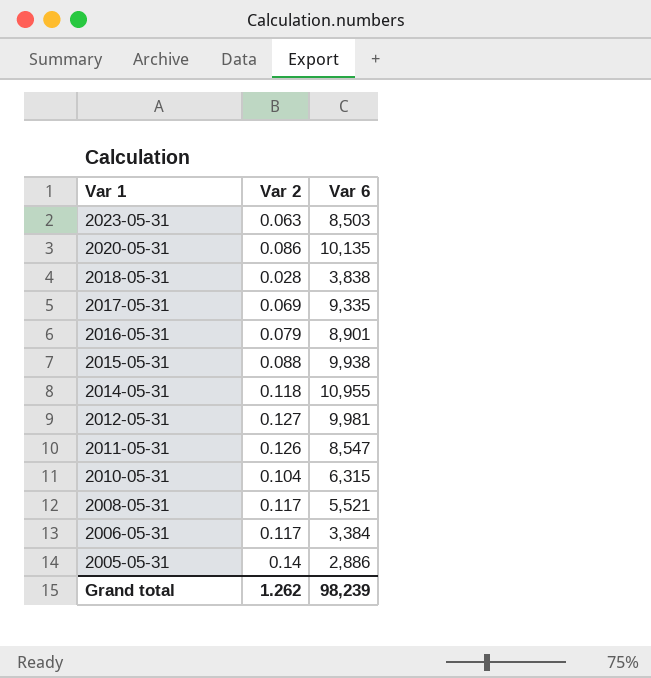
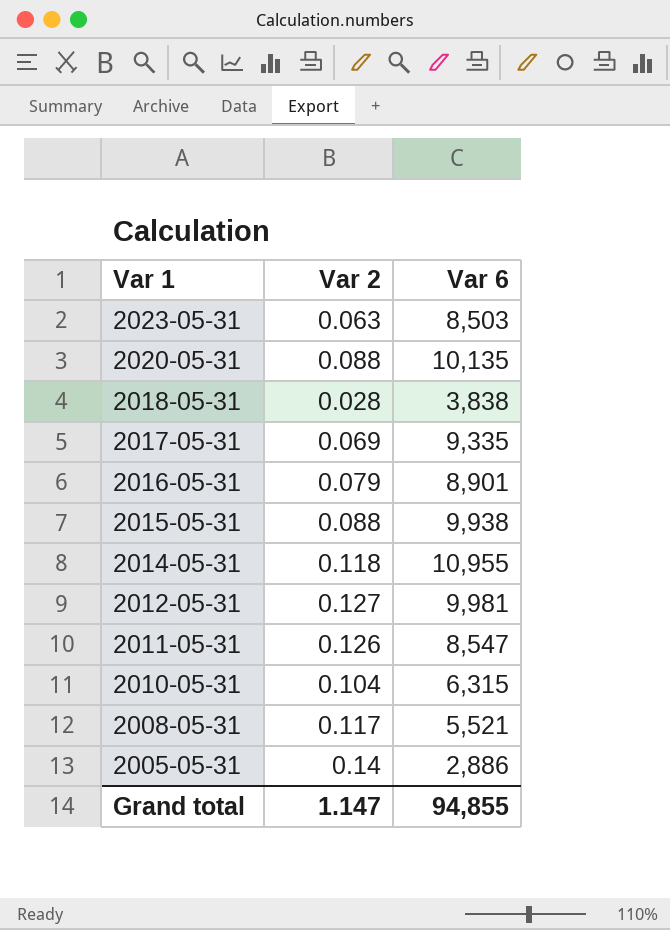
row 2006-05-31: 0.117 | 3,384 -> none
2020-05-31 | Var 2: 0.086 -> 0.088
Grand total | Var 2: 1.262 -> 1.147
Grand total | Var 6: 98,239 -> 94,855

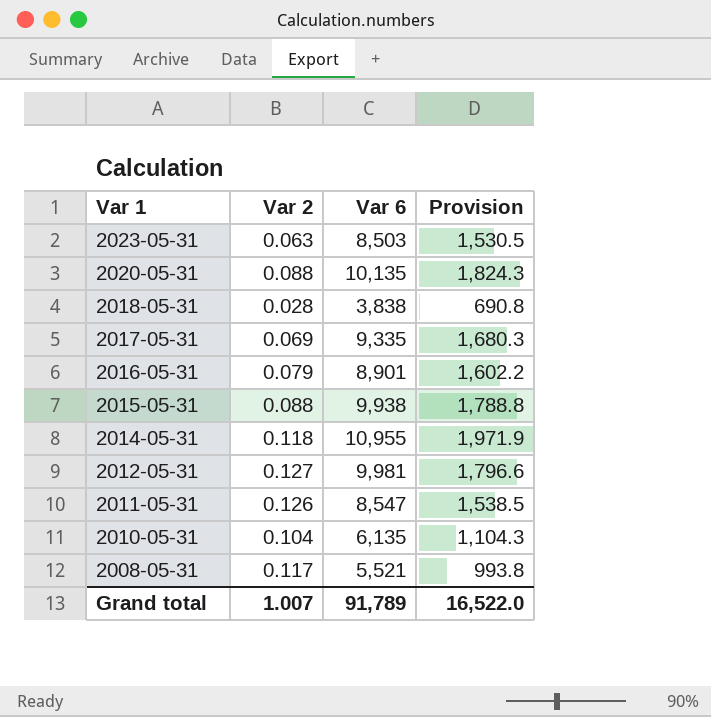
column Provision | formula: none -> [Var 6] * 0.18
row 2005-05-31: 0.14 | 2,886 -> none
2010-05-31 | Var 6: 6,315 -> 6,135
Grand total | Var 2: 1.147 -> 1.007
Grand total | Var 6: 94,855 -> 91,789

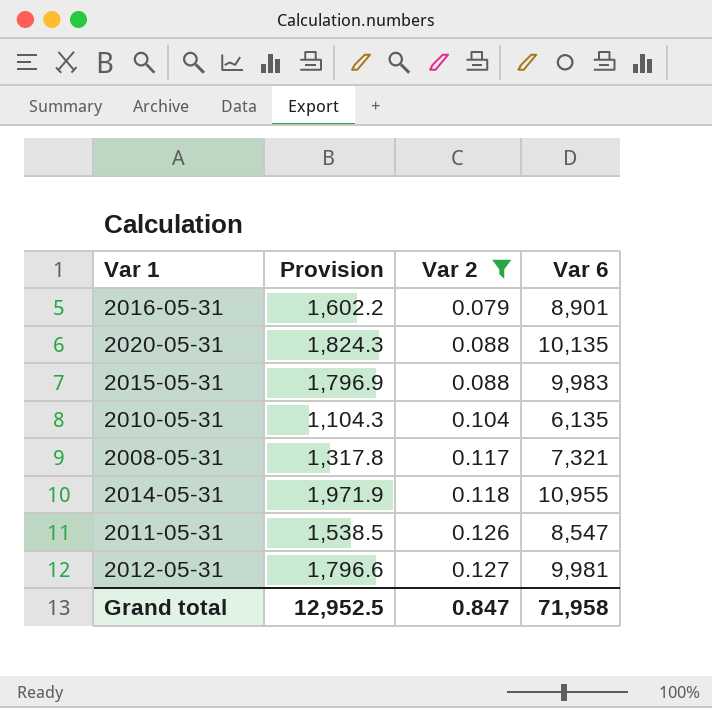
filter: none -> Var 2 >= 0.079
row order: Var 1 descending -> Var 2 ascending
column Provision | position: 4 -> 2
2015-05-31 | Provision: 1,788.8 -> 1,796.9
2015-05-31 | Var 6: 9,938 -> 9,983
2008-05-31 | Provision: 993.8 -> 1,317.8
2008-05-31 | Var 6: 5,521 -> 7,321
Grand total | Provision: 16,522.0 -> 12,952.5
Grand total | Var 2: 1.007 -> 0.847
Grand total | Var 6: 91,789 -> 71,958

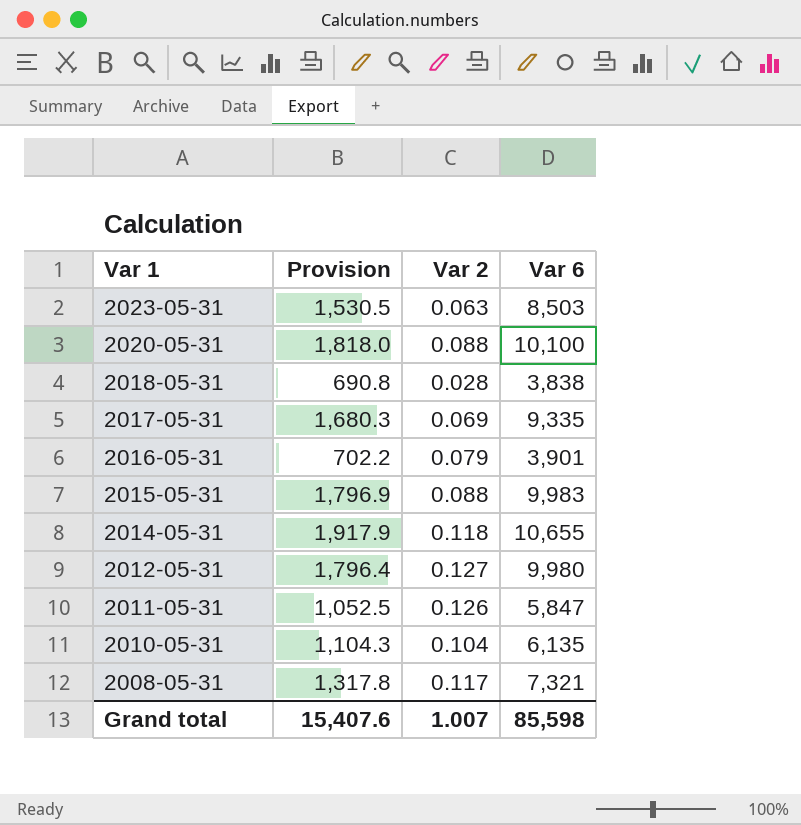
filter: Var 2 >= 0.079 -> none
row order: Var 2 ascending -> Var 1 descending
2020-05-31 | Provision: 1,824.3 -> 1,818.0
2020-05-31 | Var 6: 10,135 -> 10,100
2016-05-31 | Provision: 1,602.2 -> 702.2
2016-05-31 | Var 6: 8,901 -> 3,901
2014-05-31 | Provision: 1,971.9 -> 1,917.9
2014-05-31 | Var 6: 10,955 -> 10,655
2012-05-31 | Provision: 1,796.6 -> 1,796.4
2012-05-31 | Var 6: 9,981 -> 9,980
2011-05-31 | Provision: 1,538.5 -> 1,052.5
2011-05-31 | Var 6: 8,547 -> 5,847
Grand total | Provision: 12,952.5 -> 15,407.6
Grand total | Var 2: 0.847 -> 1.007
Grand total | Var 6: 71,958 -> 85,598

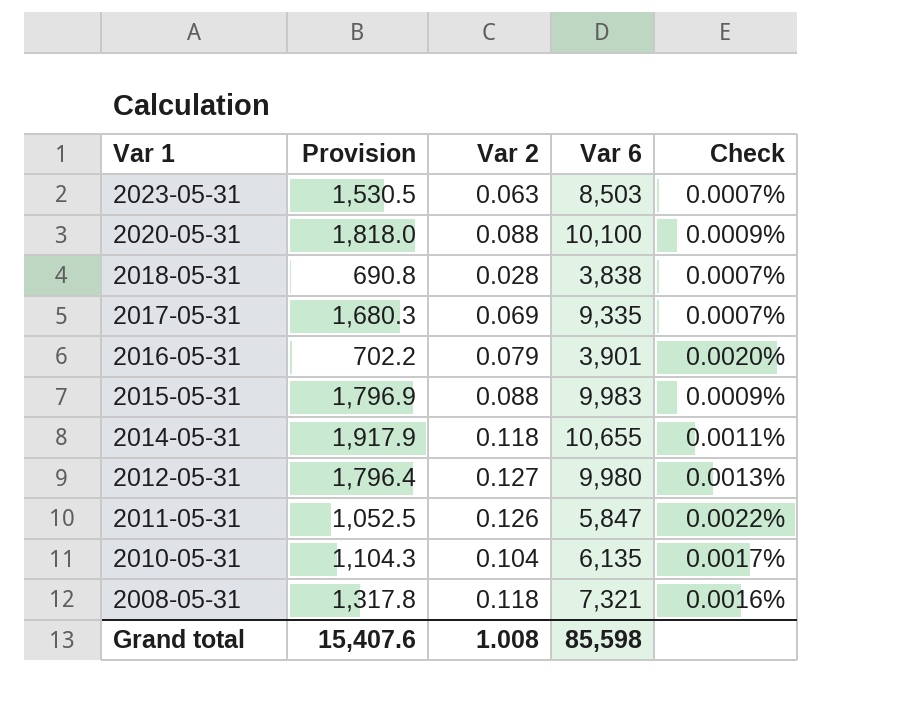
column Check | formula: none -> [Var 2] / [Var 6]
2008-05-31 | Var 2: 0.117 -> 0.118
Grand total | Var 2: 1.007 -> 1.008

